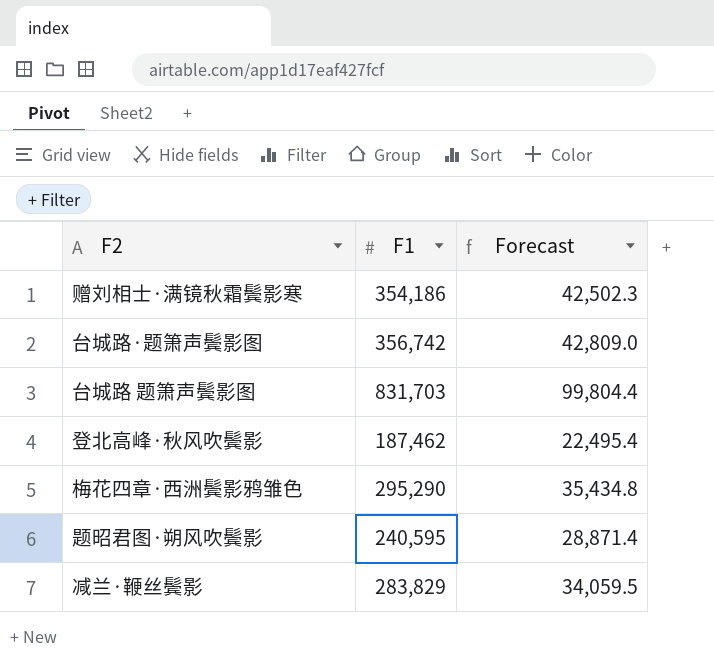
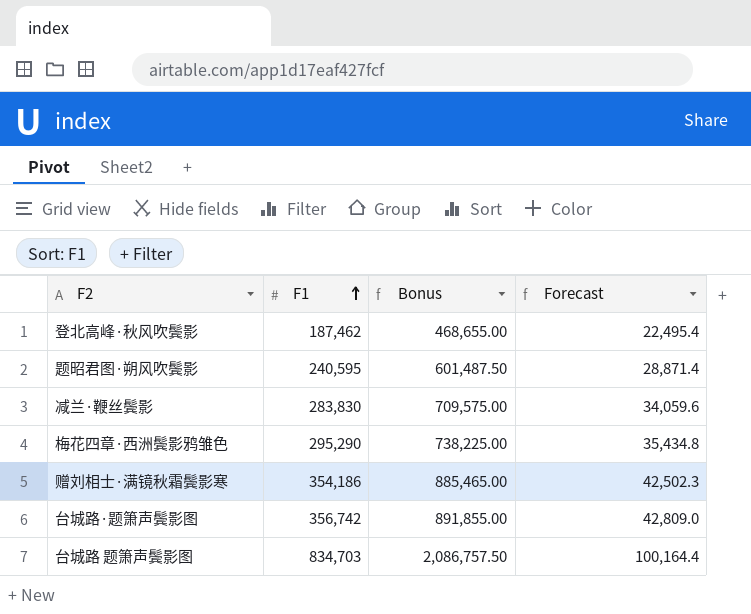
row order: none -> F1 ascending
column Bonus | formula: none -> [F1] * 2.5
减兰·鞭丝鬓影 | F1: 283,829 -> 283,830
减兰·鞭丝鬓影 | Forecast: 34,059.5 -> 34,059.6
台城路 题箫声鬓影图 | F1: 831,703 -> 834,703
台城路 题箫声鬓影图 | Forecast: 99,804.4 -> 100,164.4

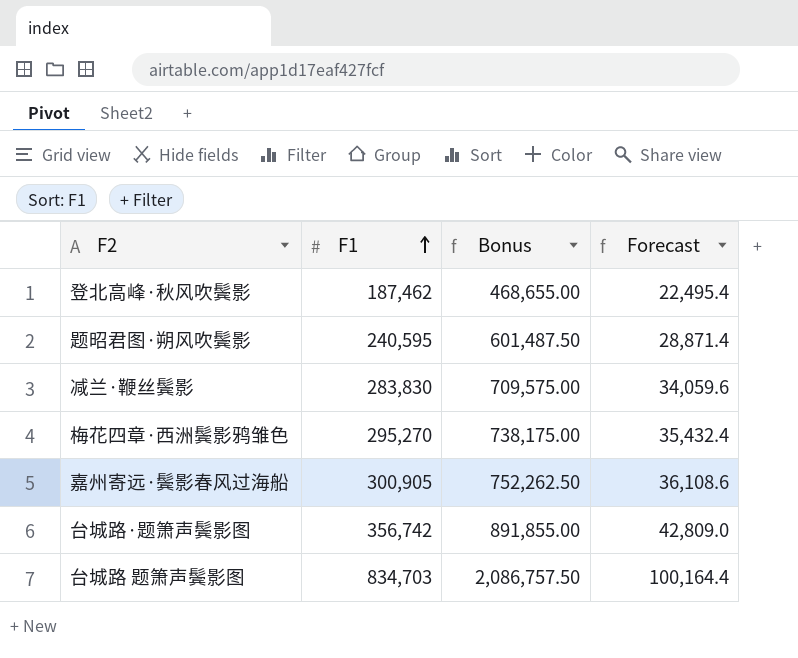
row 赠刘相士·满镜秋霜鬓影寒: 354,186 | 885,465.00 | 42,502.3 -> none
梅花四章·西洲鬓影鸦雏色 | F1: 295,290 -> 295,270
梅花四章·西洲鬓影鸦雏色 | Bonus: 738,225.00 -> 738,175.00
梅花四章·西洲鬓影鸦雏色 | Forecast: 35,434.8 -> 35,432.4
row 嘉州寄远·鬓影春风过海船: none -> 300,905 | 752,262.50 | 36,108.6

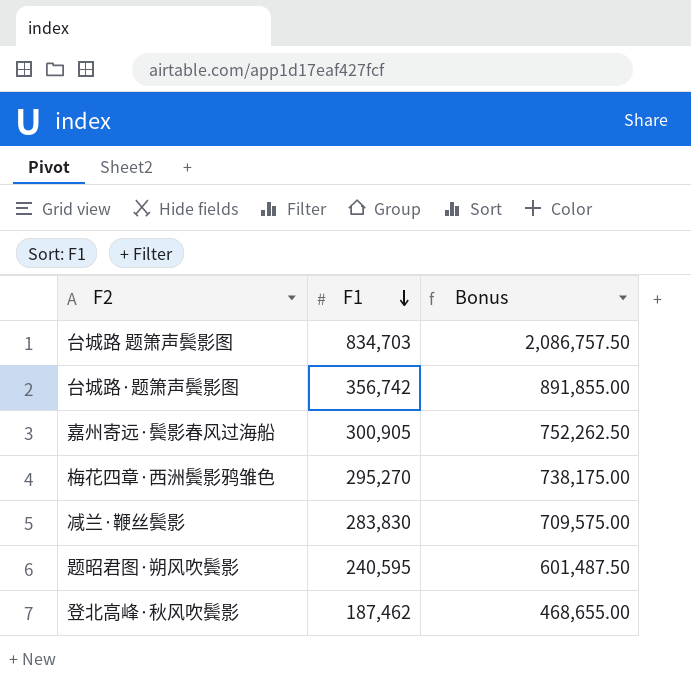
row order: F1 ascending -> F1 descending
column Forecast | formula: [F1] * 0.12 -> none

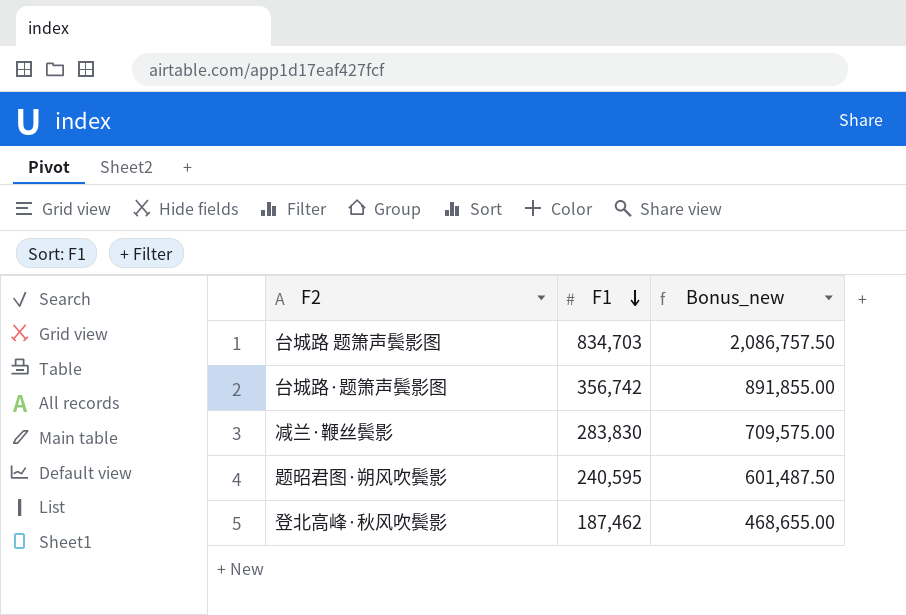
column name: Bonus -> Bonus_new
row 嘉州寄远·鬓影春风过海船: 300,905 | 752,262.50 -> none
row 梅花四章·西洲鬓影鸦雏色: 295,270 | 738,175.00 -> none

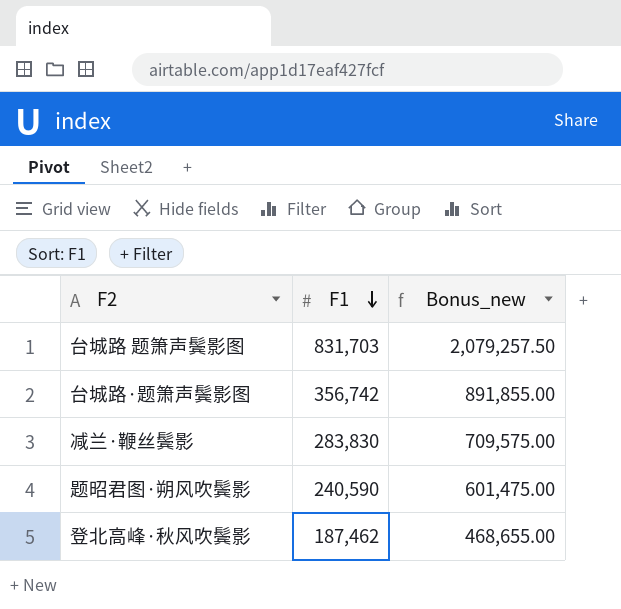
台城路 题箫声鬓影图 | F1: 834,703 -> 831,703
台城路 题箫声鬓影图 | Bonus_new: 2,086,757.50 -> 2,079,257.50
题昭君图·朔风吹鬓影 | F1: 240,595 -> 240,590
题昭君图·朔风吹鬓影 | Bonus_new: 601,487.50 -> 601,475.00

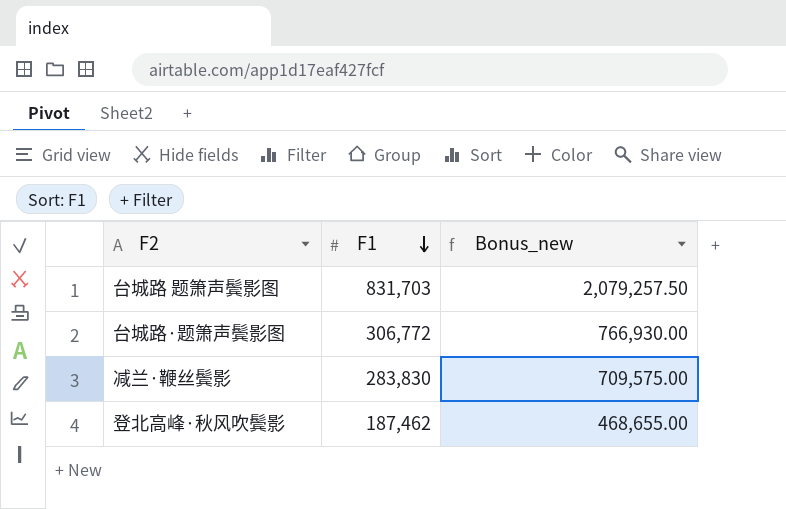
row 题昭君图·朔风吹鬓影: 240,590 | 601,475.00 -> none
台城路·题箫声鬓影图 | F1: 356,742 -> 306,772
台城路·题箫声鬓影图 | Bonus_new: 891,855.00 -> 766,930.00

